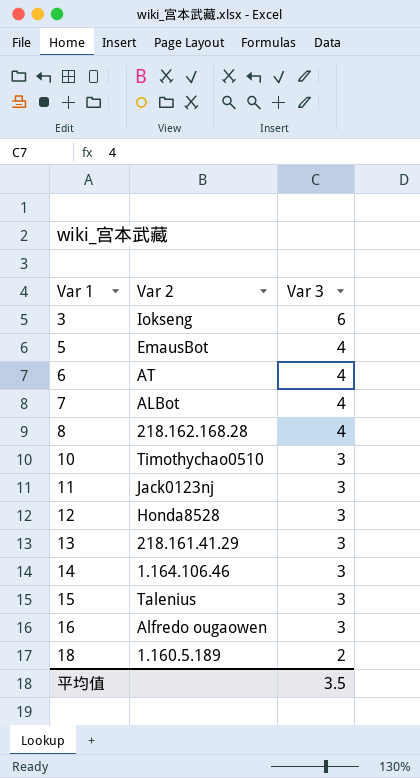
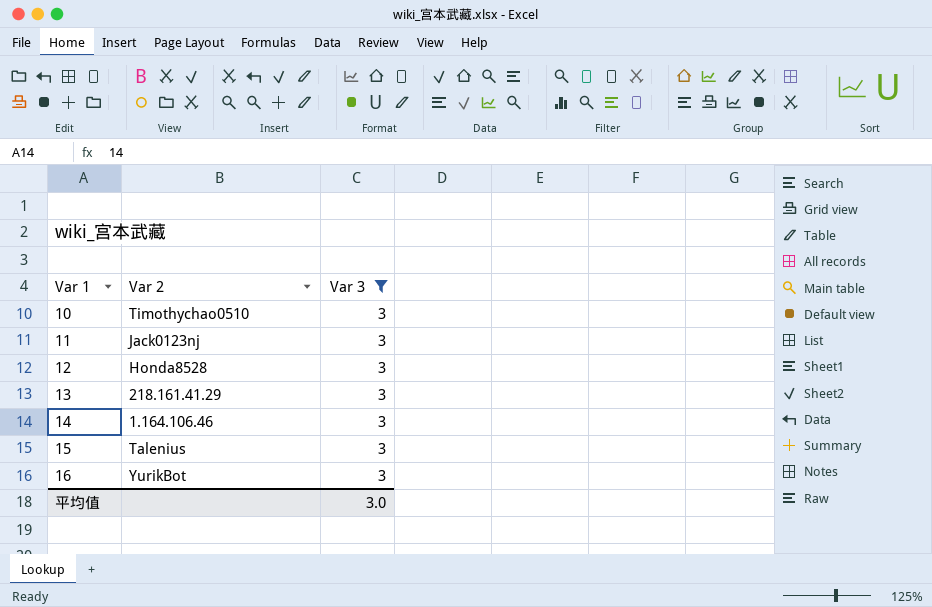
filter: none -> Var 3 = 3
16 | Var 2: Alfredo ougaowen -> YurikBot
平均值 | Var 3: 3.5 -> 3.0

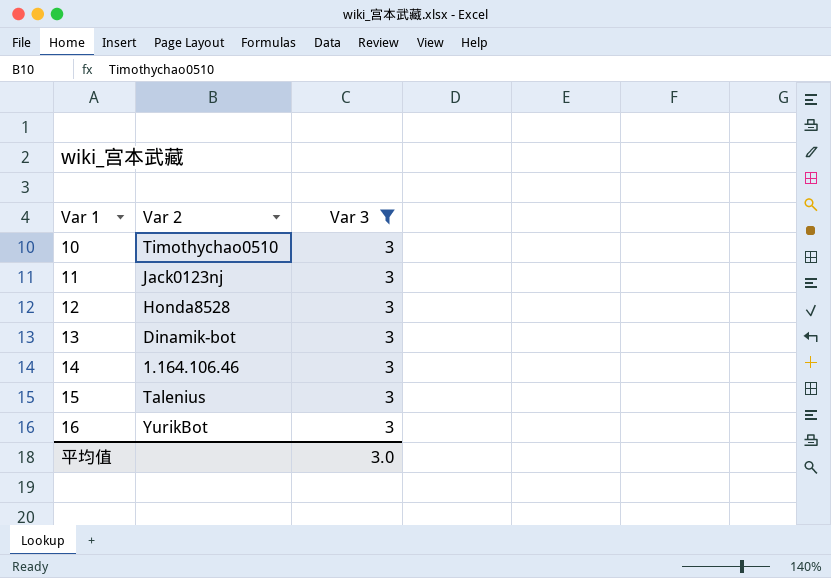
13 | Var 2: 218.161.41.29 -> Dinamik-bot

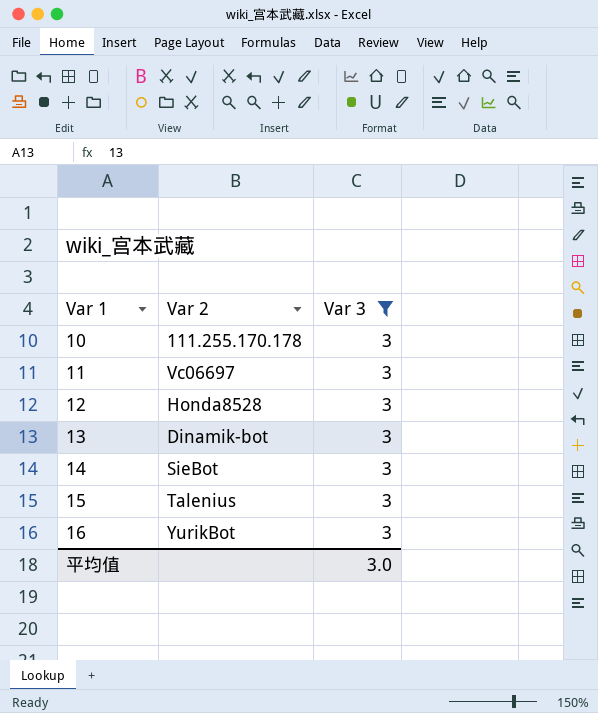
10 | Var 2: Timothychao0510 -> 111.255.170.178
11 | Var 2: Jack0123nj -> Vc06697
14 | Var 2: 1.164.106.46 -> SieBot

